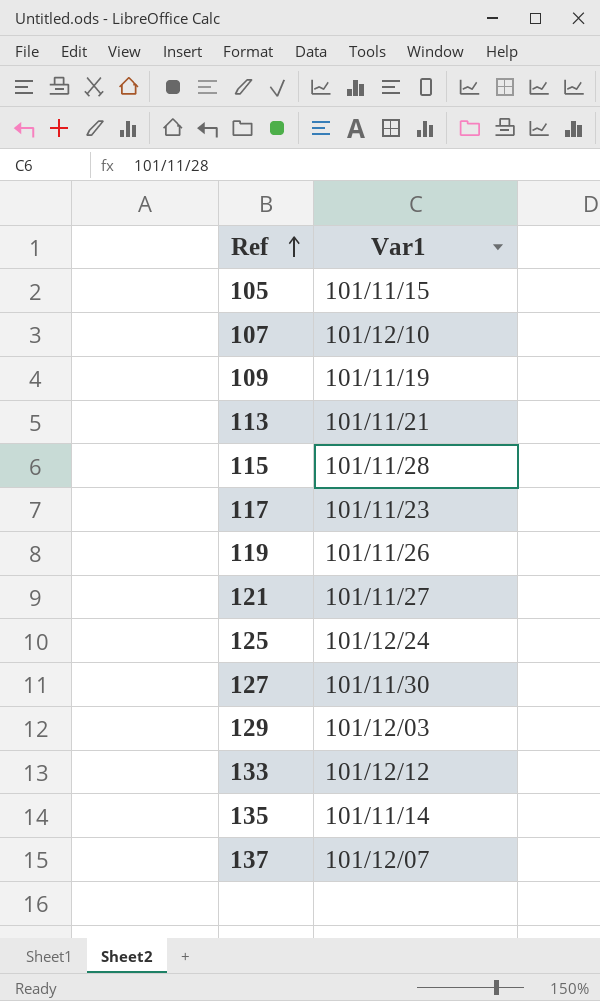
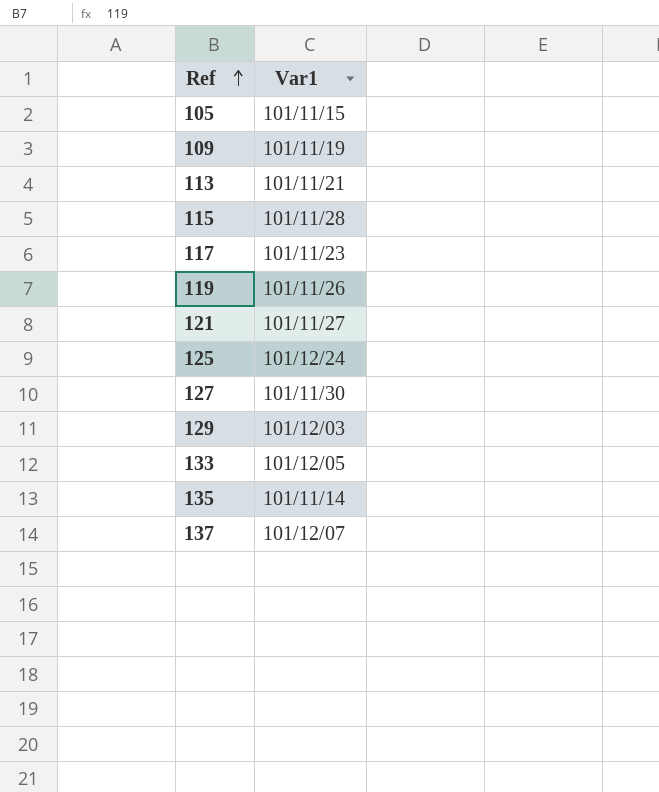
row 107: 101/12/10 -> none
133 | Var1: 101/12/12 -> 101/12/05

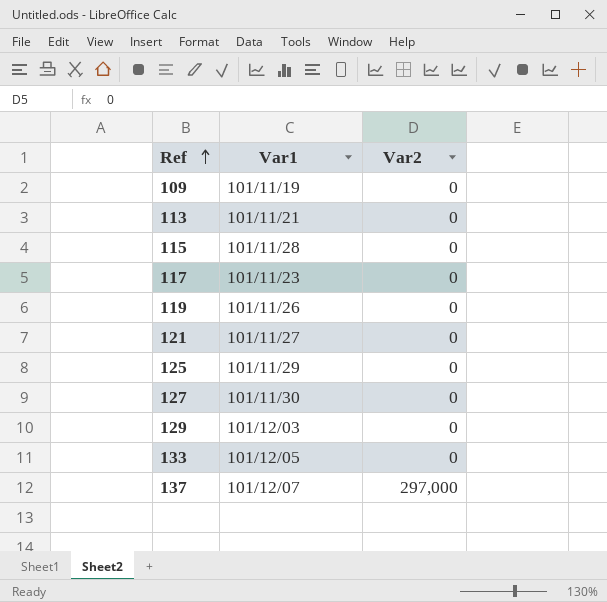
column Var2 | position: none -> 3
row 105: 101/11/15 -> none
row 135: 101/11/14 -> none
125 | Var1: 101/12/24 -> 101/11/29

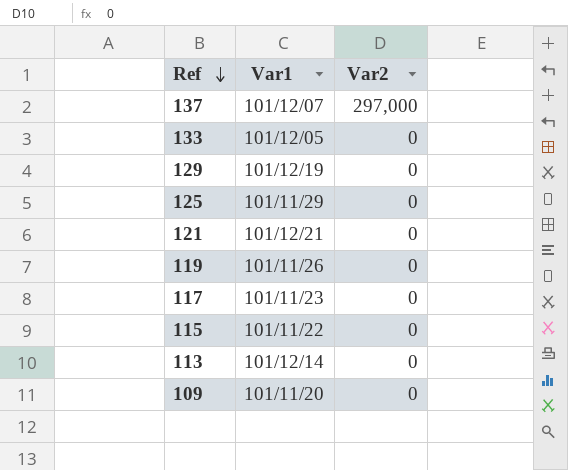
row order: Ref ascending -> Ref descending
row 127: 101/11/30 | 0 -> none
129 | Var1: 101/12/03 -> 101/12/19
121 | Var1: 101/11/27 -> 101/12/21
115 | Var1: 101/11/28 -> 101/11/22
113 | Var1: 101/11/21 -> 101/12/14
109 | Var1: 101/11/19 -> 101/11/20

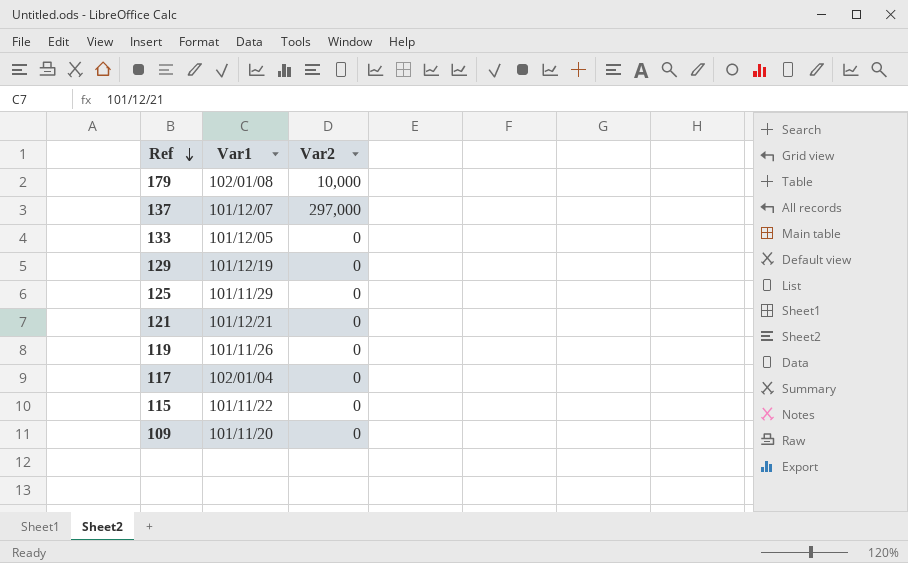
row 113: 101/12/14 | 0 -> none
row 179: none -> 102/01/08 | 10,000
117 | Var1: 101/11/23 -> 102/01/04

